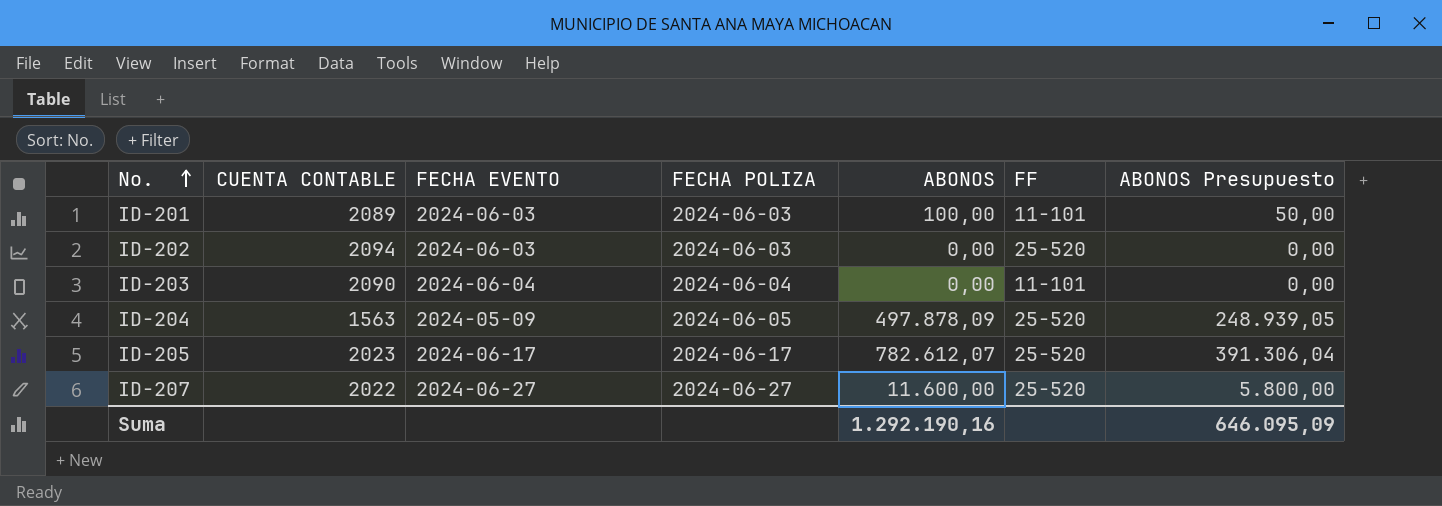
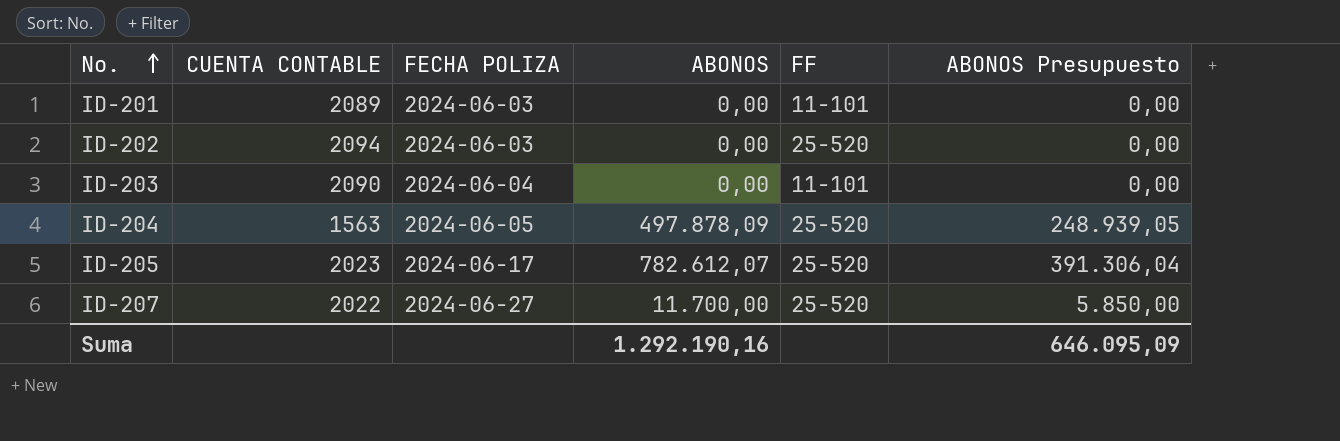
column FECHA EVENTO | position: 3 -> none
ID-201 | ABONOS: 100,00 -> 0,00
ID-201 | ABONOS Presupuesto: 50,00 -> 0,00
ID-207 | ABONOS: 11.600,00 -> 11.700,00
ID-207 | ABONOS Presupuesto: 5.800,00 -> 5.850,00

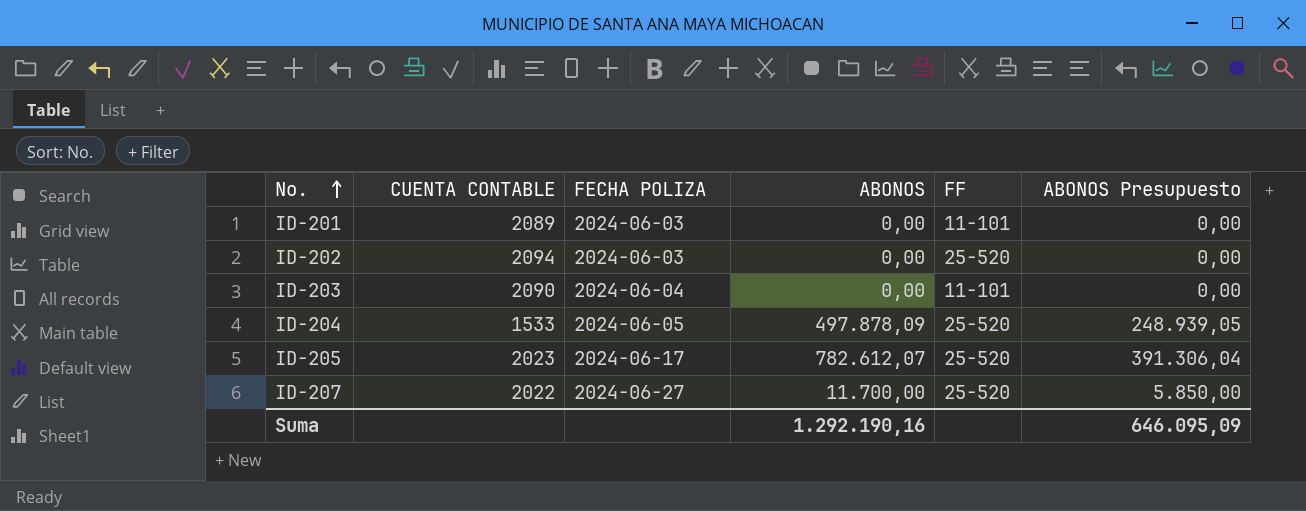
ID-204 | CUENTA CONTABLE: 1563 -> 1533

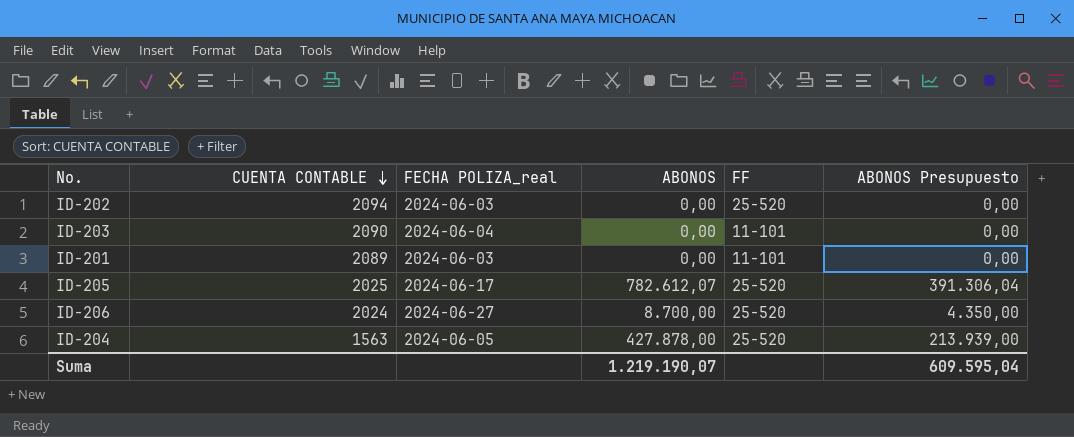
row order: No. ascending -> CUENTA CONTABLE descending
column name: FECHA POLIZA -> FECHA POLIZA_real
row ID-207: 2022 | 2024-06-27 | 11.700,00 | 25-520 | 5.850,00 -> none
ID-205 | CUENTA CONTABLE: 2023 -> 2025
row ID-206: none -> 2024 | 2024-06-27 | 8.700,00 | 25-520 | 4.350,00
ID-204 | CUENTA CONTABLE: 1533 -> 1563
ID-204 | ABONOS: 497.878,09 -> 427.878,00
ID-204 | ABONOS Presupuesto: 248.939,05 -> 213.939,00
Suma | ABONOS: 1.292.190,16 -> 1.219.190,07
Suma | ABONOS Presupuesto: 646.095,09 -> 609.595,04

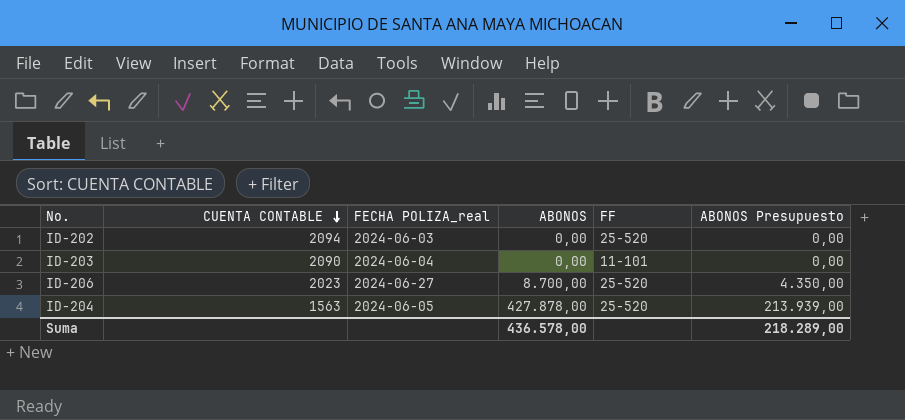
row ID-201: 2089 | 2024-06-03 | 0,00 | 11-101 | 0,00 -> none
row ID-205: 2025 | 2024-06-17 | 782.612,07 | 25-520 | 391.306,04 -> none
ID-206 | CUENTA CONTABLE: 2024 -> 2023
Suma | ABONOS: 1.219.190,07 -> 436.578,00
Suma | ABONOS Presupuesto: 609.595,04 -> 218.289,00

